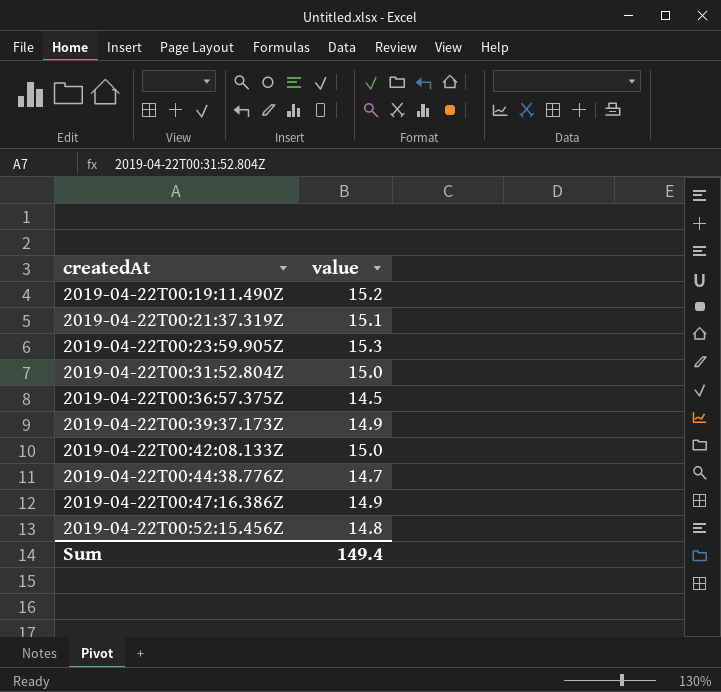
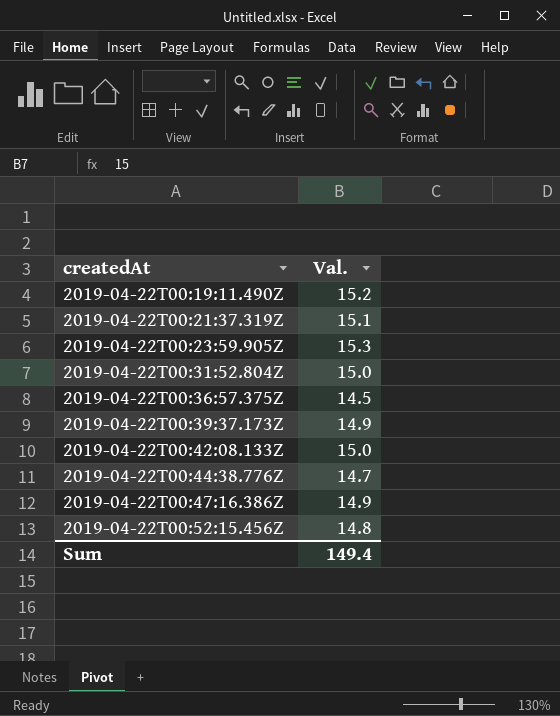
column name: value -> Val.

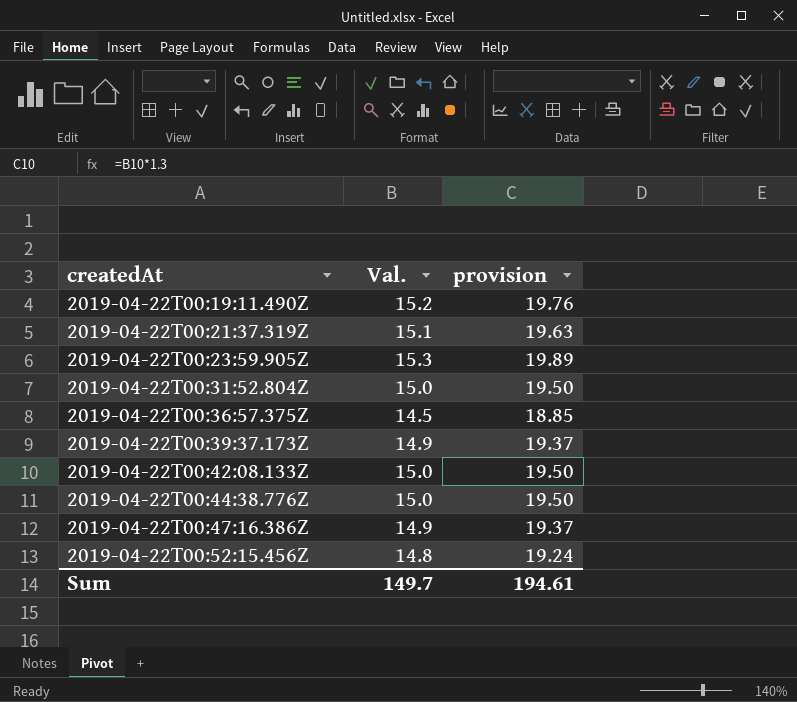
column provision | formula: none -> [Val.] * 1.3
2019-04-22T00:44:38.776Z | Val.: 14.7 -> 15.0
Sum | Val.: 149.4 -> 149.7

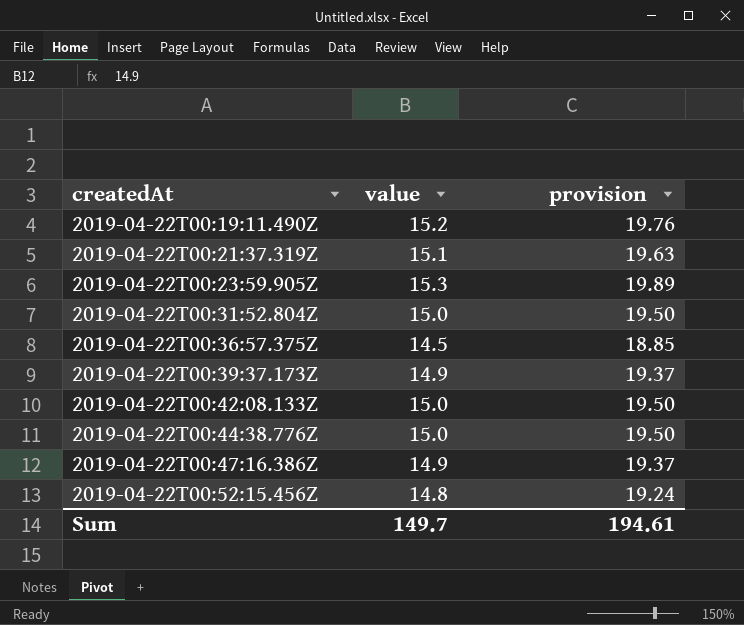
column name: Val. -> value

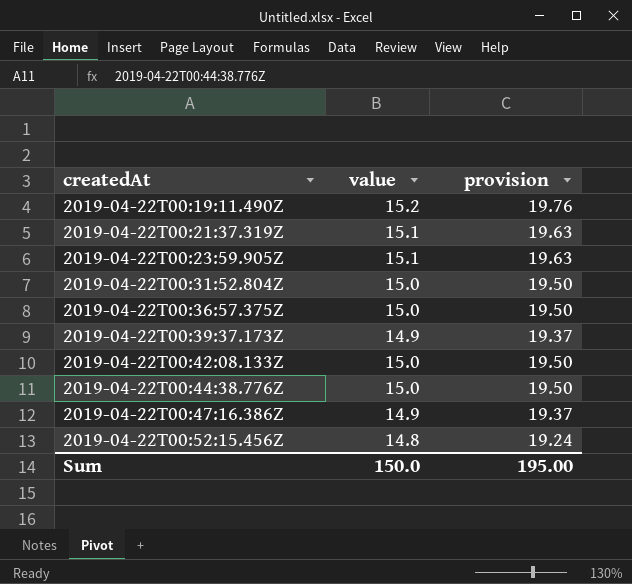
2019-04-22T00:23:59.905Z | value: 15.3 -> 15.1
2019-04-22T00:23:59.905Z | provision: 19.89 -> 19.63
2019-04-22T00:36:57.375Z | value: 14.5 -> 15.0
2019-04-22T00:36:57.375Z | provision: 18.85 -> 19.50
Sum | value: 149.7 -> 150.0
Sum | provision: 194.61 -> 195.00

